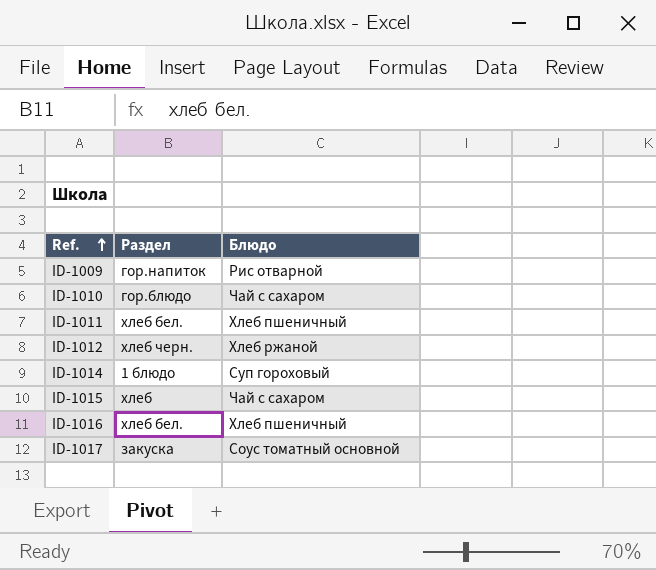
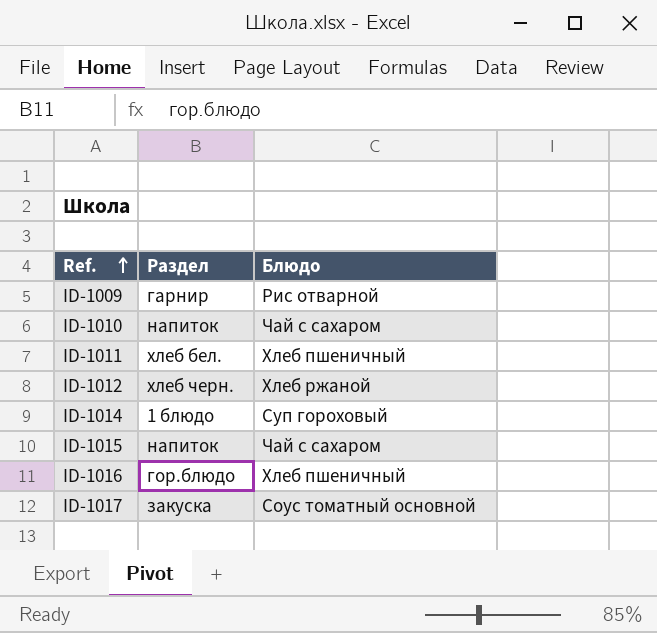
ID-1009 | Раздел: гор.напиток -> гарнир
ID-1010 | Раздел: гор.блюдо -> напиток
ID-1015 | Раздел: хлеб -> напиток
ID-1016 | Раздел: хлеб бел. -> гор.блюдо

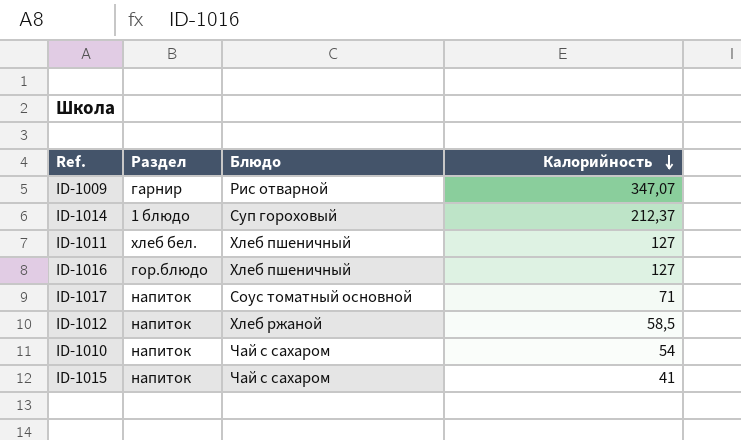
row order: Ref. ascending -> Калорийность descending
column Калорийность | position: none -> 4
ID-1017 | Раздел: закуска -> напиток
ID-1012 | Раздел: хлеб черн. -> напиток

